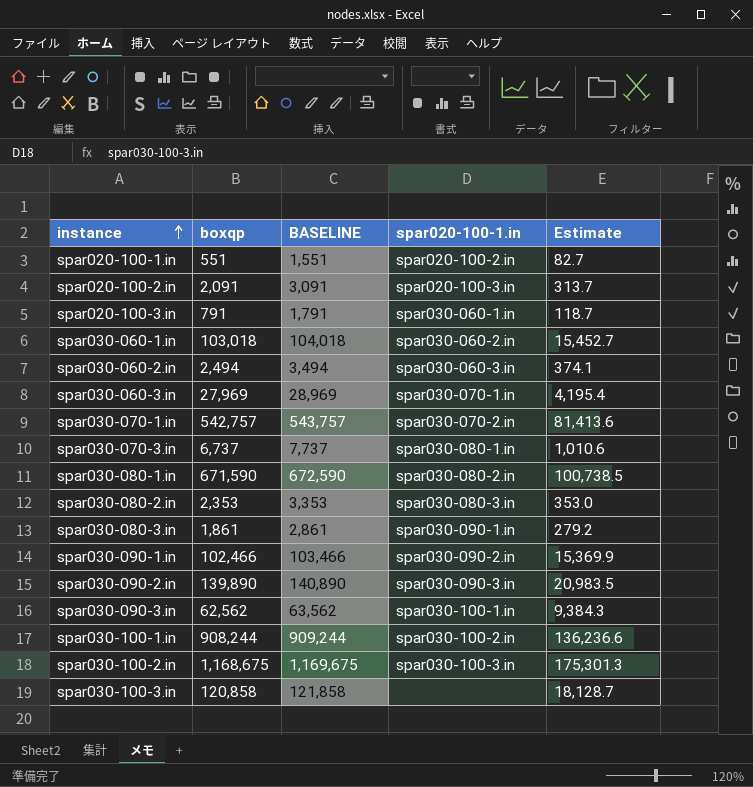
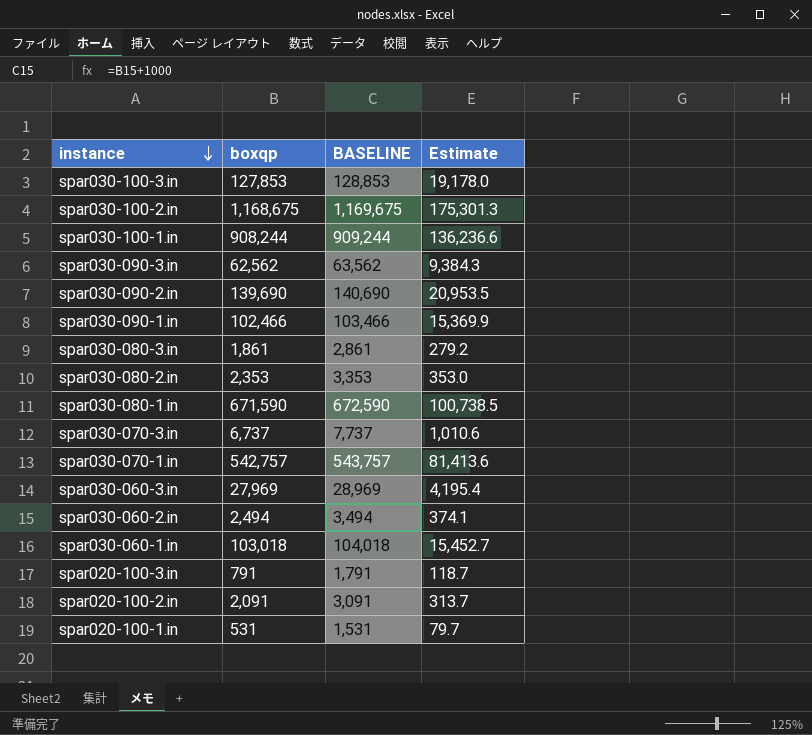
row order: instance ascending -> instance descending
column spar020-100-1.in | position: 4 -> none
spar030-100-3.in | boxqp: 120,858 -> 127,853
spar030-100-3.in | BASELINE: 121,858 -> 128,853
spar030-100-3.in | Estimate: 18,128.7 -> 19,178.0
spar030-090-2.in | boxqp: 139,890 -> 139,690
spar030-090-2.in | BASELINE: 140,890 -> 140,690
spar030-090-2.in | Estimate: 20,983.5 -> 20,953.5
spar020-100-1.in | boxqp: 551 -> 531
spar020-100-1.in | BASELINE: 1,551 -> 1,531
spar020-100-1.in | Estimate: 82.7 -> 79.7

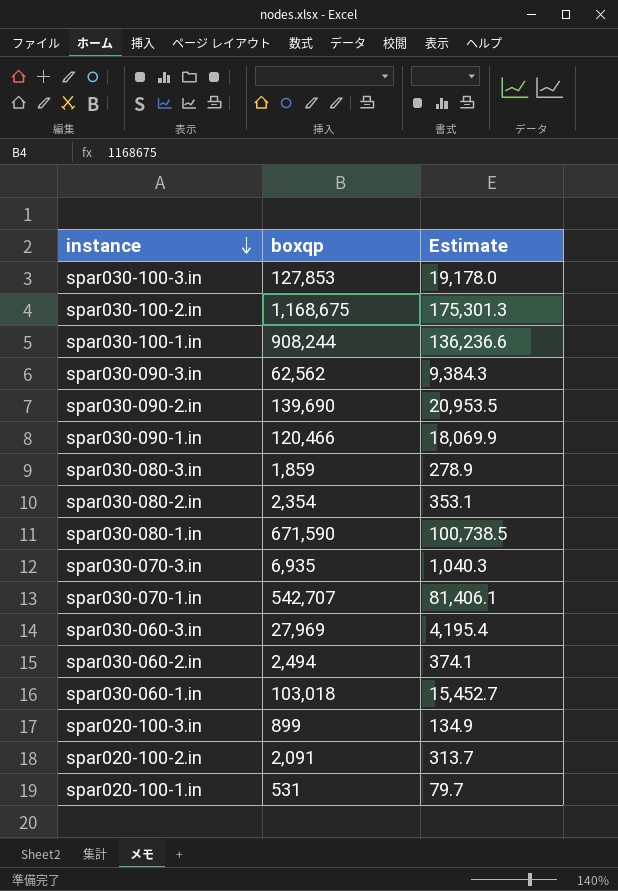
column BASELINE | formula: [boxqp] + 1000 -> none
spar030-090-1.in | boxqp: 102,466 -> 120,466
spar030-090-1.in | Estimate: 15,369.9 -> 18,069.9
spar030-080-3.in | boxqp: 1,861 -> 1,859
spar030-080-3.in | Estimate: 279.2 -> 278.9
spar030-080-2.in | boxqp: 2,353 -> 2,354
spar030-080-2.in | Estimate: 353.0 -> 353.1
spar030-070-3.in | boxqp: 6,737 -> 6,935
spar030-070-3.in | Estimate: 1,010.6 -> 1,040.3
spar030-070-1.in | boxqp: 542,757 -> 542,707
spar030-070-1.in | Estimate: 81,413.6 -> 81,406.1
spar020-100-3.in | boxqp: 791 -> 899
spar020-100-3.in | Estimate: 118.7 -> 134.9

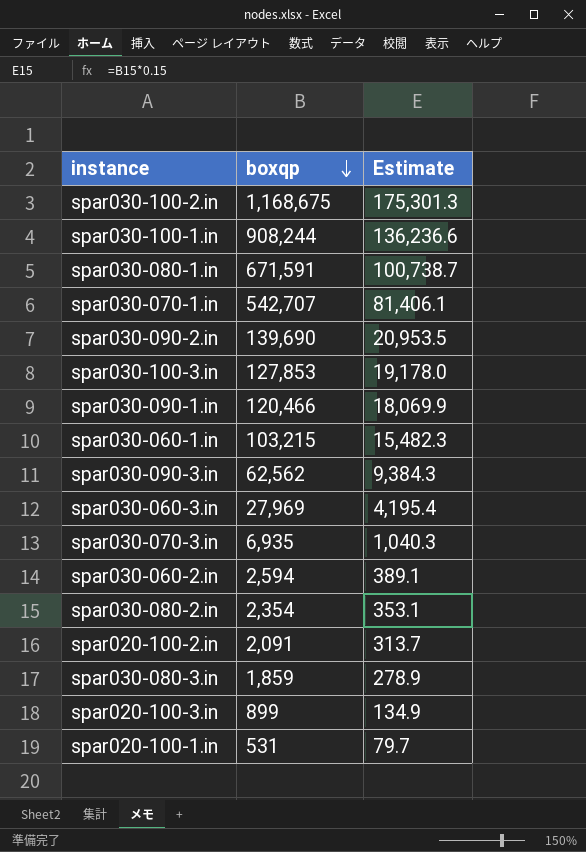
row order: instance descending -> boxqp descending
spar030-080-1.in | boxqp: 671,590 -> 671,591
spar030-080-1.in | Estimate: 100,738.5 -> 100,738.7
spar030-060-1.in | boxqp: 103,018 -> 103,215
spar030-060-1.in | Estimate: 15,452.7 -> 15,482.3
spar030-060-2.in | boxqp: 2,494 -> 2,594
spar030-060-2.in | Estimate: 374.1 -> 389.1

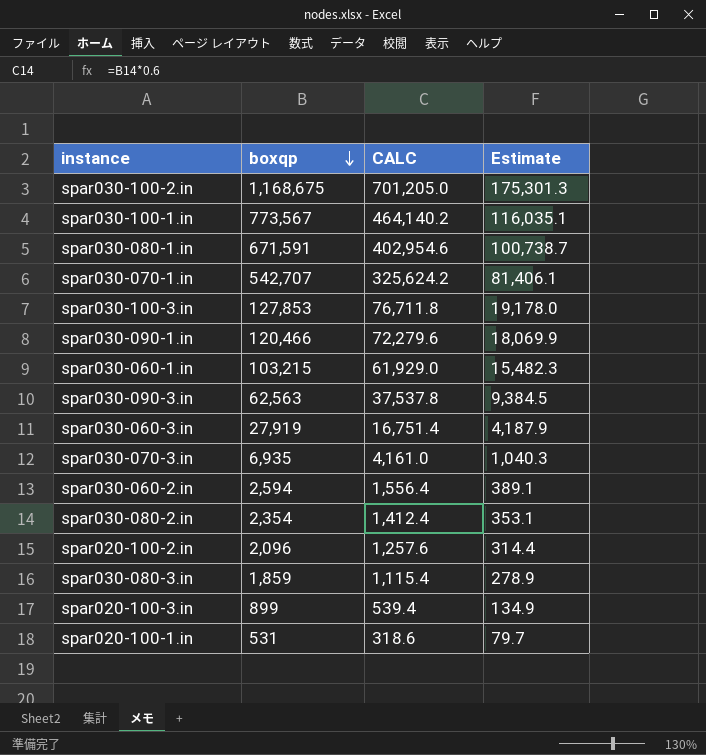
column CALC | formula: none -> [boxqp] * 0.6
row spar030-090-2.in: 139,690 | 20,953.5 -> none
spar030-100-1.in | boxqp: 908,244 -> 773,567
spar030-100-1.in | Estimate: 136,236.6 -> 116,035.1
spar030-090-3.in | boxqp: 62,562 -> 62,563
spar030-090-3.in | Estimate: 9,384.3 -> 9,384.5
spar030-060-3.in | boxqp: 27,969 -> 27,919
spar030-060-3.in | Estimate: 4,195.4 -> 4,187.9
spar020-100-2.in | boxqp: 2,091 -> 2,096
spar020-100-2.in | Estimate: 313.7 -> 314.4

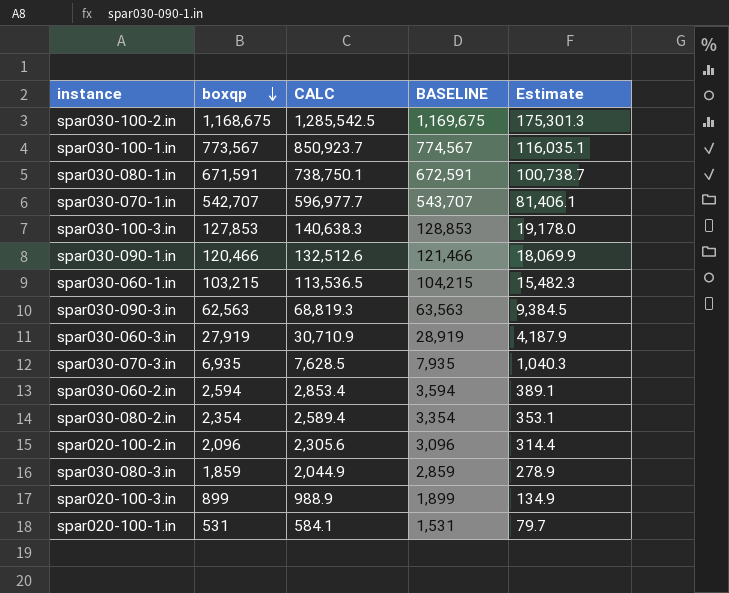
column CALC | formula: [boxqp] * 0.6 -> [boxqp] * 1.1
column BASELINE | formula: none -> [boxqp] + 1000

